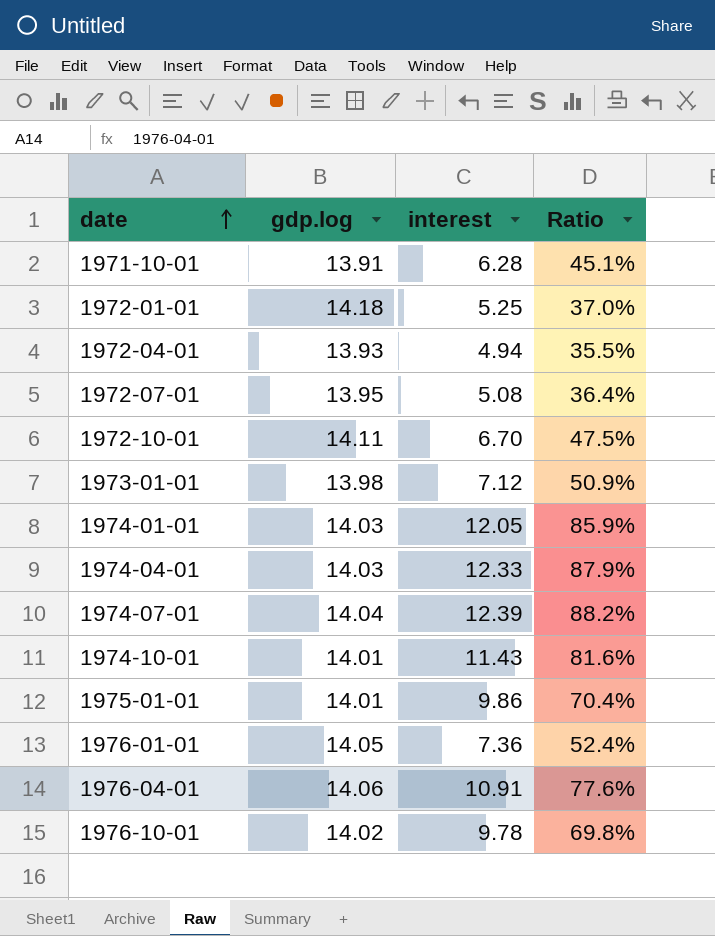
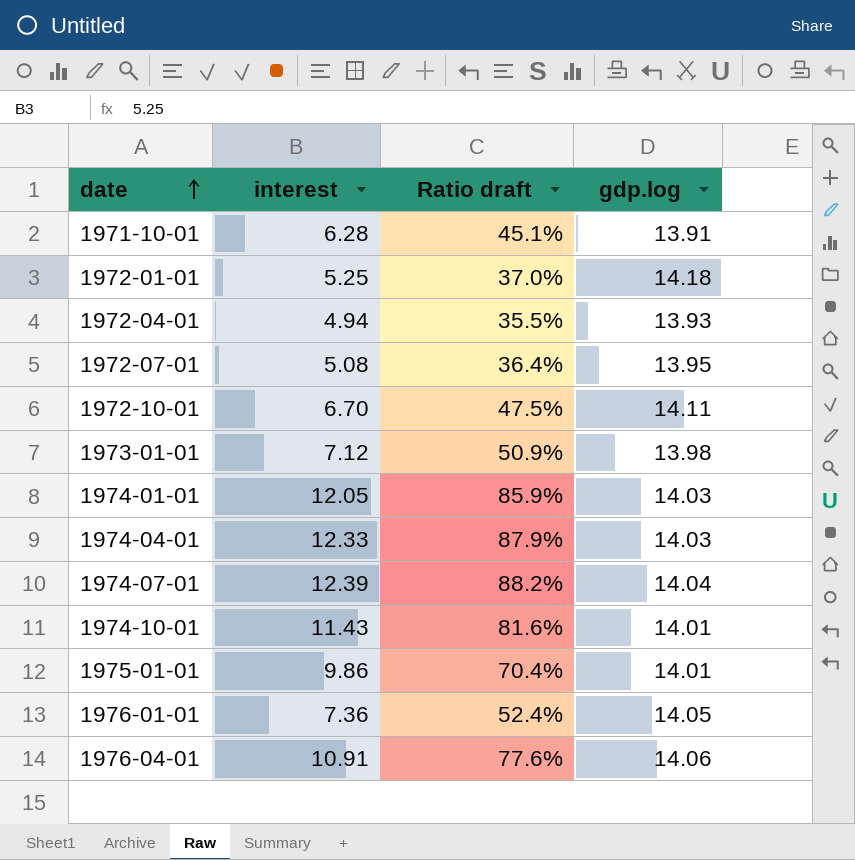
column name: Ratio -> Ratio draft
column gdp.log | position: 2 -> 4
row 1976-10-01: 14.02 | 9.78 | 69.8% -> none

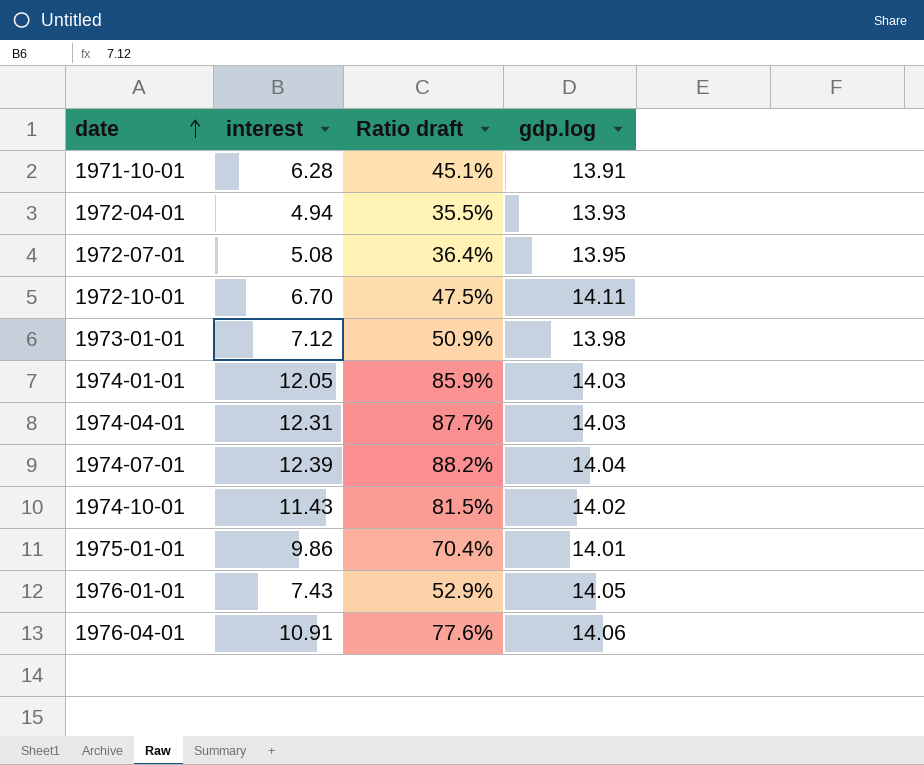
row 1972-01-01: 5.25 | 37.0% | 14.18 -> none
1974-04-01 | interest: 12.33 -> 12.31
1974-04-01 | Ratio draft: 87.9% -> 87.7%
1974-10-01 | Ratio draft: 81.6% -> 81.5%
1974-10-01 | gdp.log: 14.01 -> 14.02
1976-01-01 | interest: 7.36 -> 7.43
1976-01-01 | Ratio draft: 52.4% -> 52.9%

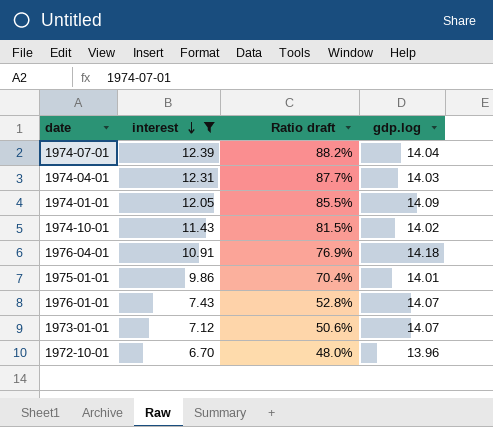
filter: none -> interest >= 6.70
row order: date ascending -> interest descending
1974-01-01 | Ratio draft: 85.9% -> 85.5%
1974-01-01 | gdp.log: 14.03 -> 14.09
1976-04-01 | Ratio draft: 77.6% -> 76.9%
1976-04-01 | gdp.log: 14.06 -> 14.18
1976-01-01 | Ratio draft: 52.9% -> 52.8%
1976-01-01 | gdp.log: 14.05 -> 14.07
1973-01-01 | Ratio draft: 50.9% -> 50.6%
1973-01-01 | gdp.log: 13.98 -> 14.07
1972-10-01 | Ratio draft: 47.5% -> 48.0%
1972-10-01 | gdp.log: 14.11 -> 13.96

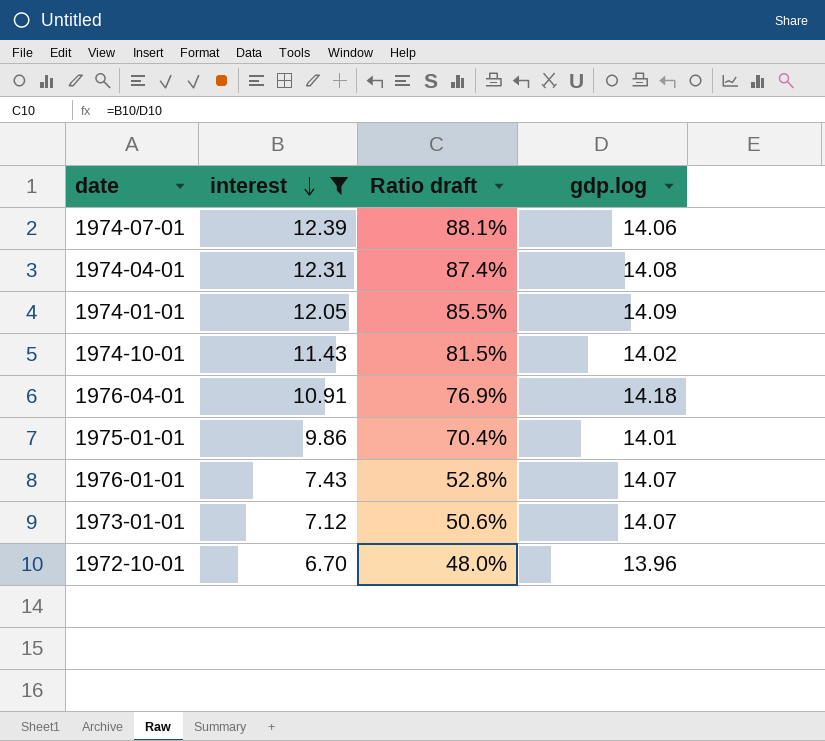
1974-07-01 | Ratio draft: 88.2% -> 88.1%
1974-07-01 | gdp.log: 14.04 -> 14.06
1974-04-01 | Ratio draft: 87.7% -> 87.4%
1974-04-01 | gdp.log: 14.03 -> 14.08

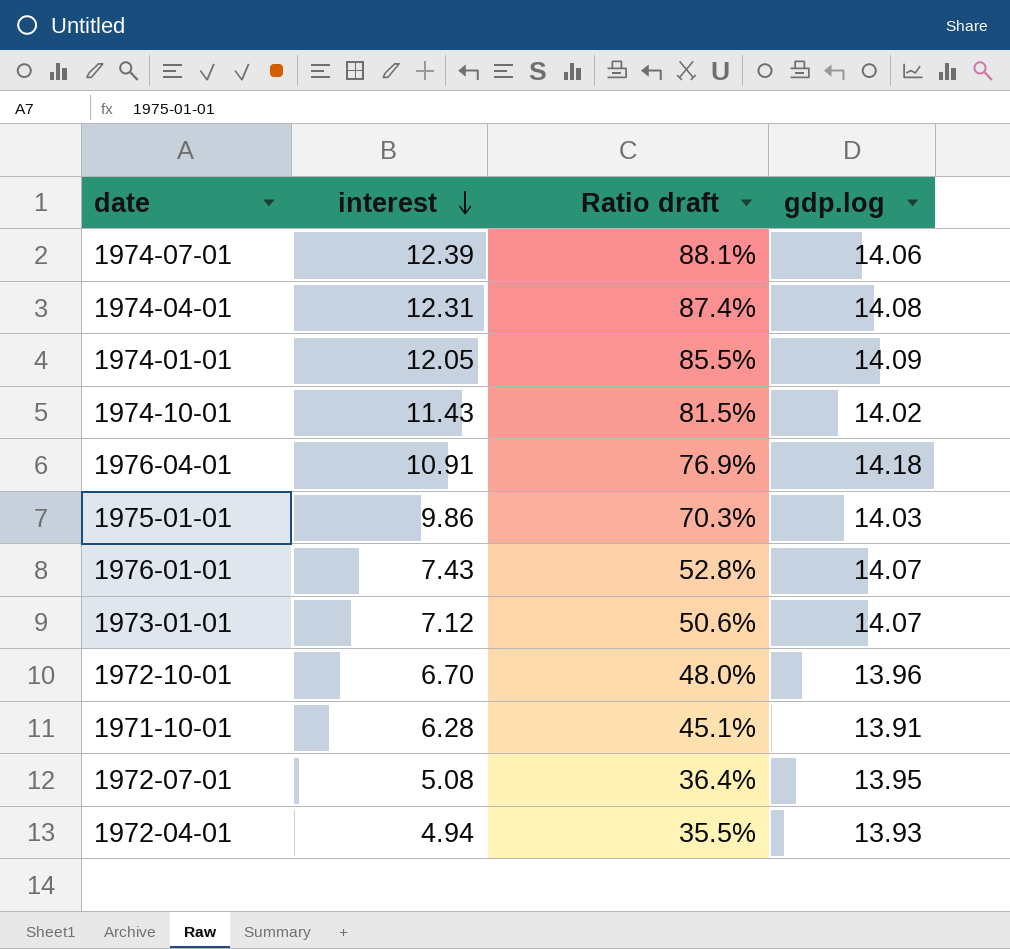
filter: interest >= 6.70 -> none
1975-01-01 | Ratio draft: 70.4% -> 70.3%
1975-01-01 | gdp.log: 14.01 -> 14.03

